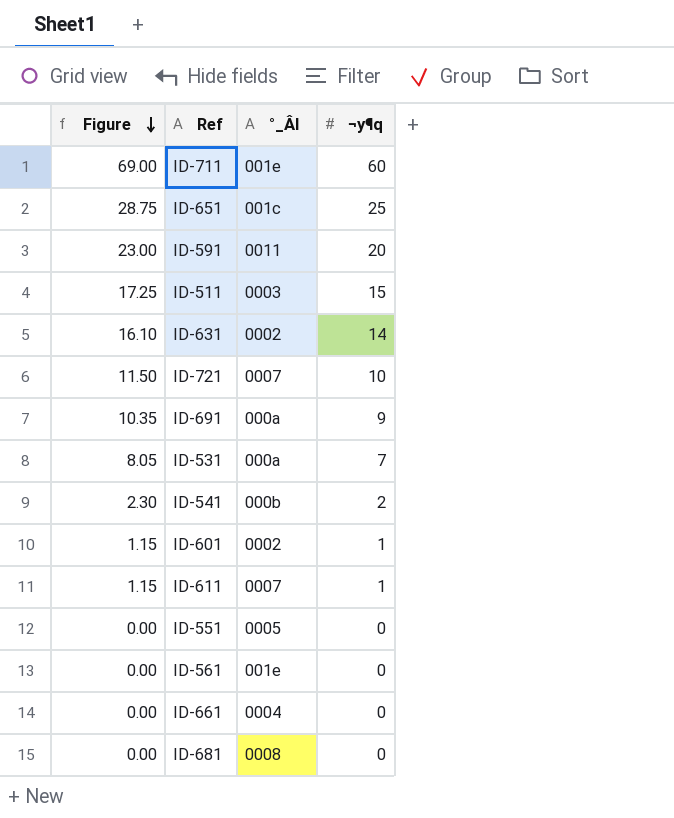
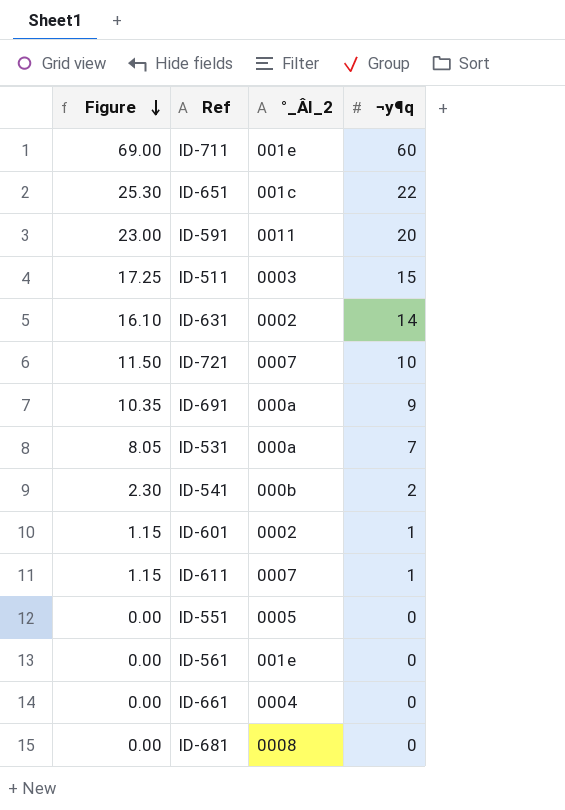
column name: °_ÂI -> °_ÂI_2
ID-651 | Figure: 28.75 -> 25.30
ID-651 | ¬y¶q: 25 -> 22

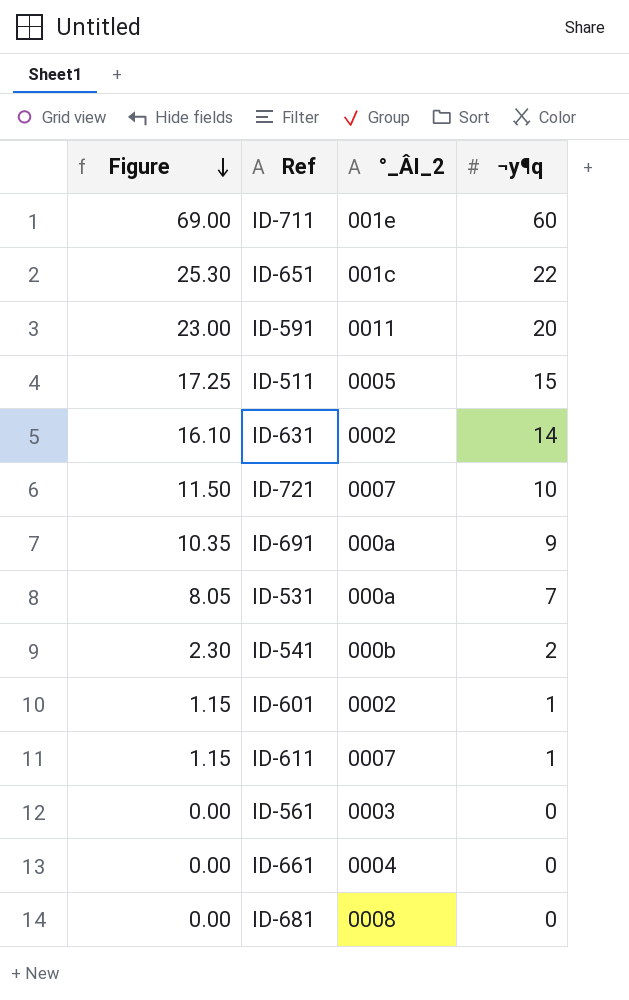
row ID-551: 0.00 | 0005 | 0 -> none
ID-511 | °_ÂI_2: 0003 -> 0005
ID-561 | °_ÂI_2: 001e -> 0003

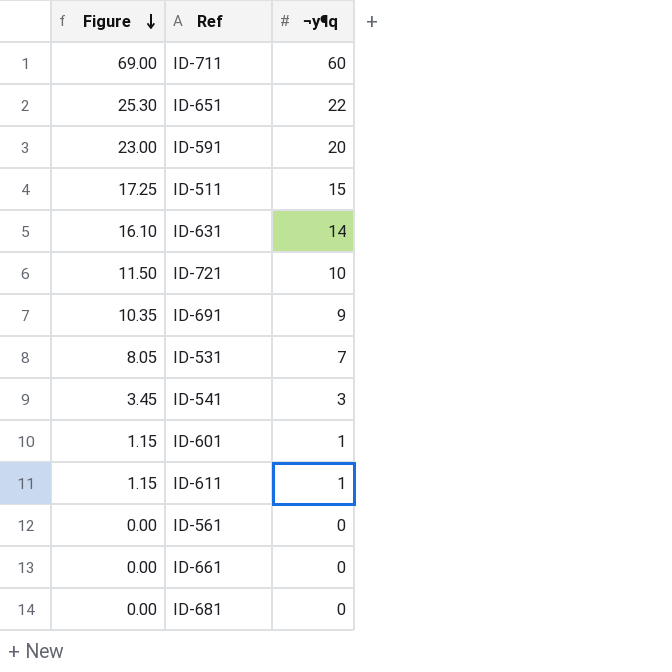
column °_ÂI_2 | position: 3 -> none
ID-541 | Figure: 2.30 -> 3.45
ID-541 | ¬y¶q: 2 -> 3

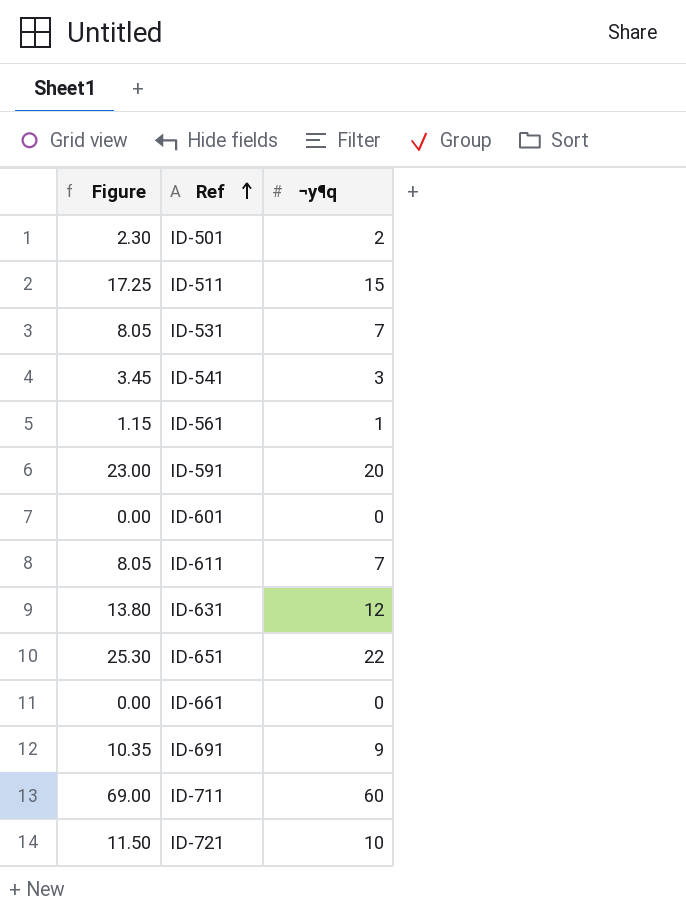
row order: Figure descending -> Ref ascending
row ID-681: 0.00 | 0 -> none
row ID-501: none -> 2.30 | 2
ID-561 | Figure: 0.00 -> 1.15
ID-561 | ¬y¶q: 0 -> 1
ID-601 | Figure: 1.15 -> 0.00
ID-601 | ¬y¶q: 1 -> 0
ID-611 | Figure: 1.15 -> 8.05
ID-611 | ¬y¶q: 1 -> 7
ID-631 | Figure: 16.10 -> 13.80
ID-631 | ¬y¶q: 14 -> 12

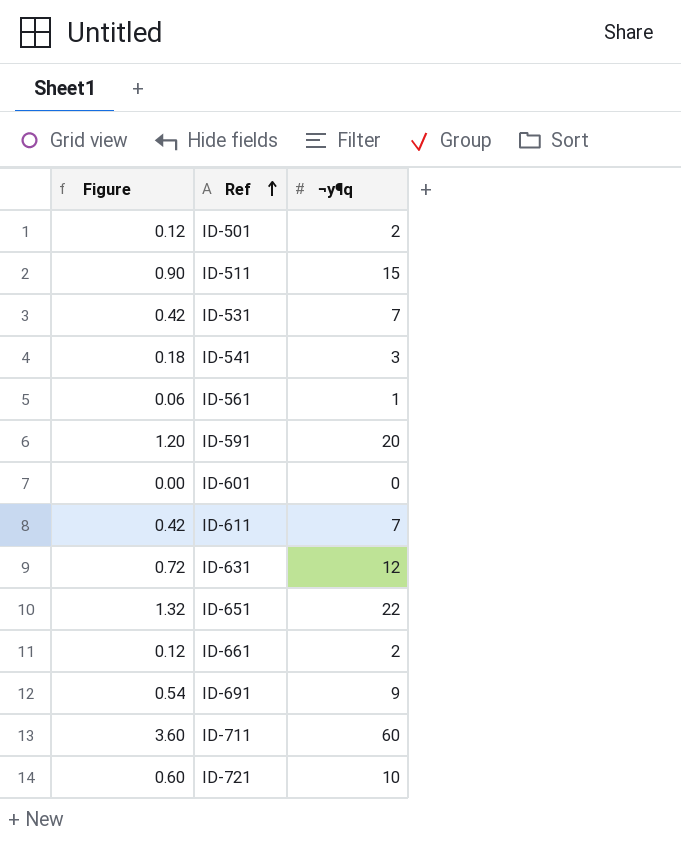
column Figure | formula: [¬y¶q] * 1.15 -> [¬y¶q] * 0.06
ID-661 | ¬y¶q: 0 -> 2

